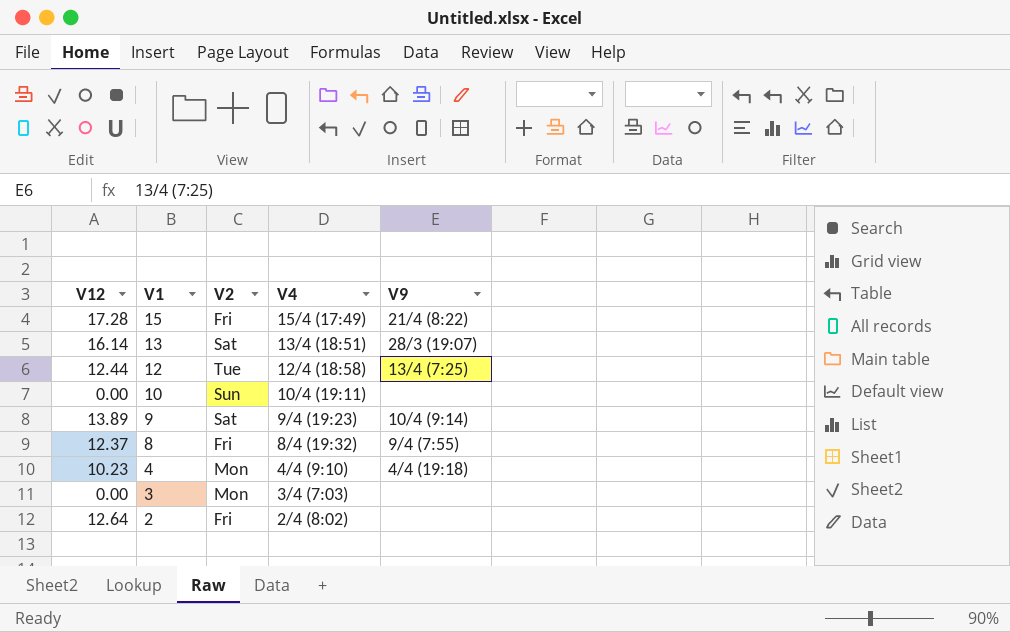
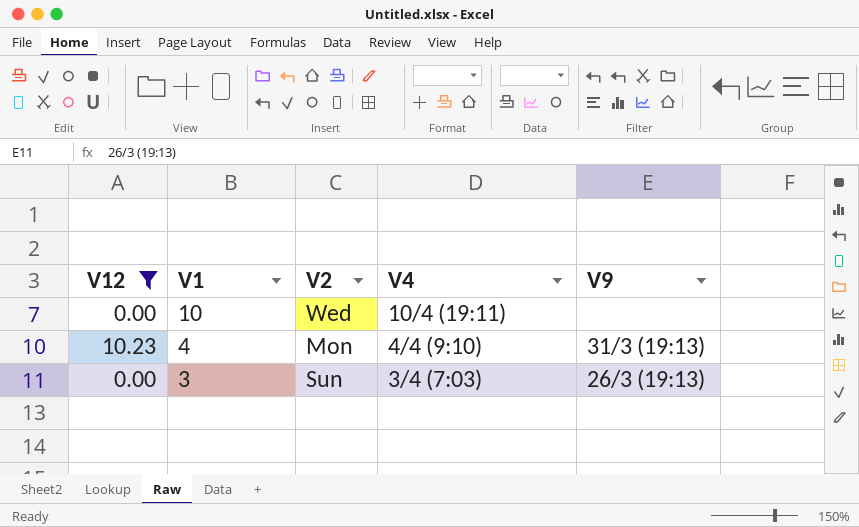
filter: none -> V12 <= 10.23
10 | V2: Sun -> Wed
4 | V9: 4/4 (19:18) -> 31/3 (19:13)
3 | V2: Mon -> Sun
3 | V9: none -> 26/3 (19:13)

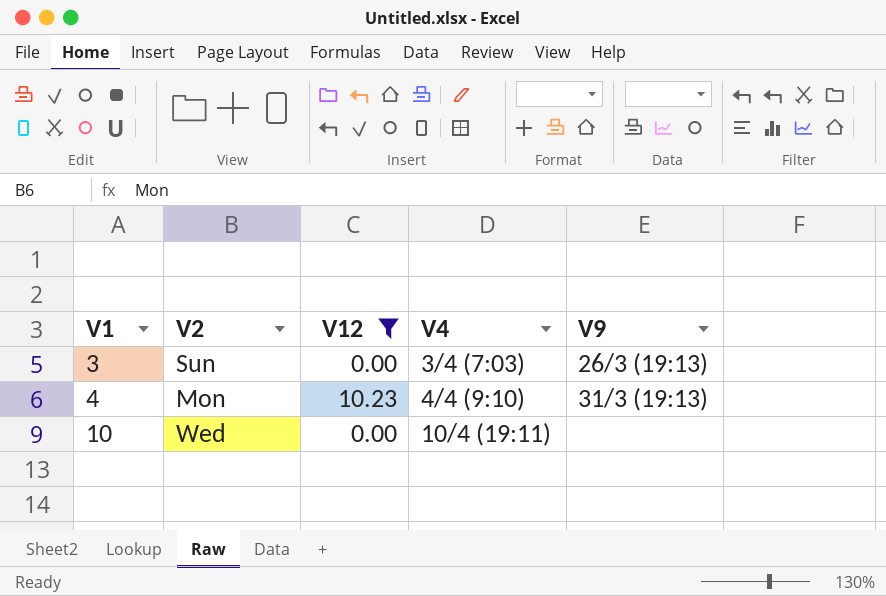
row order: V1 descending -> V1 ascending
column V12 | position: 1 -> 3

